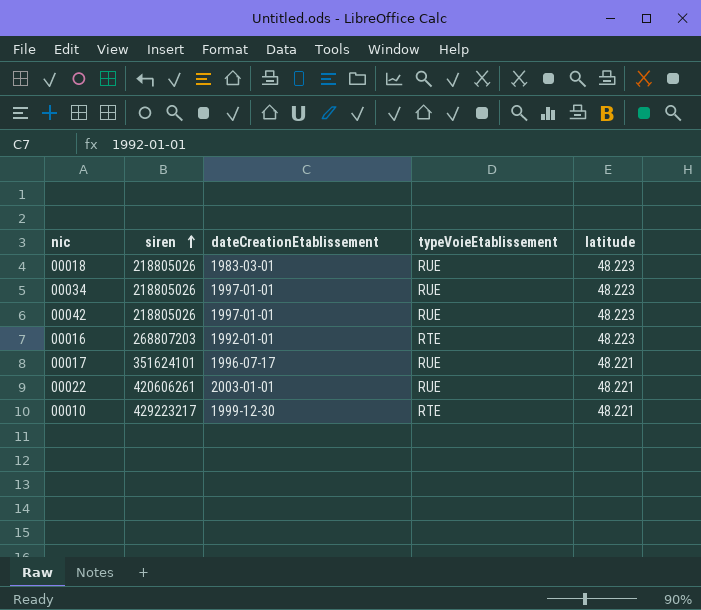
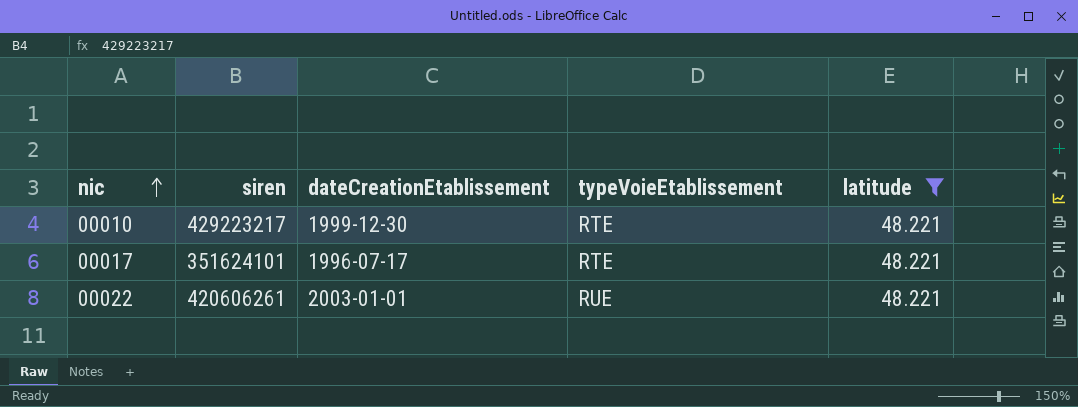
filter: none -> latitude = 48.221
row order: siren ascending -> nic ascending
00017 | typeVoieEtablissement: RUE -> RTE

